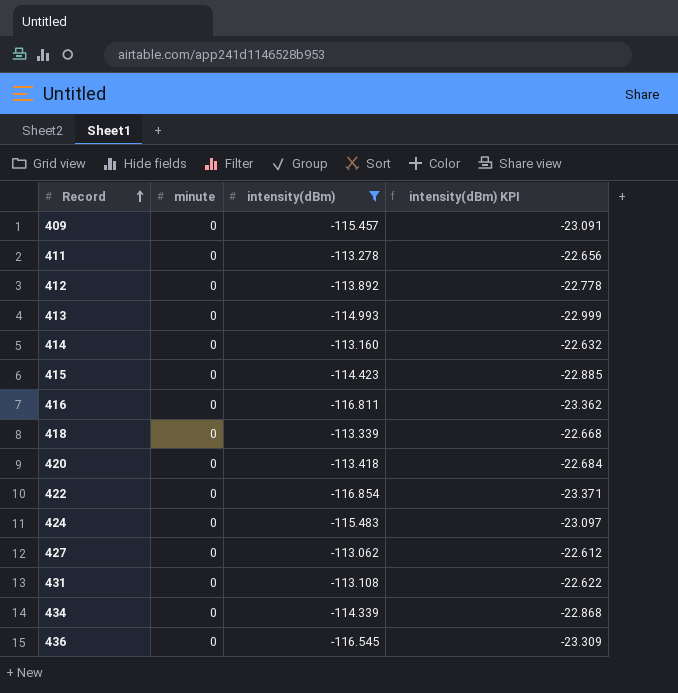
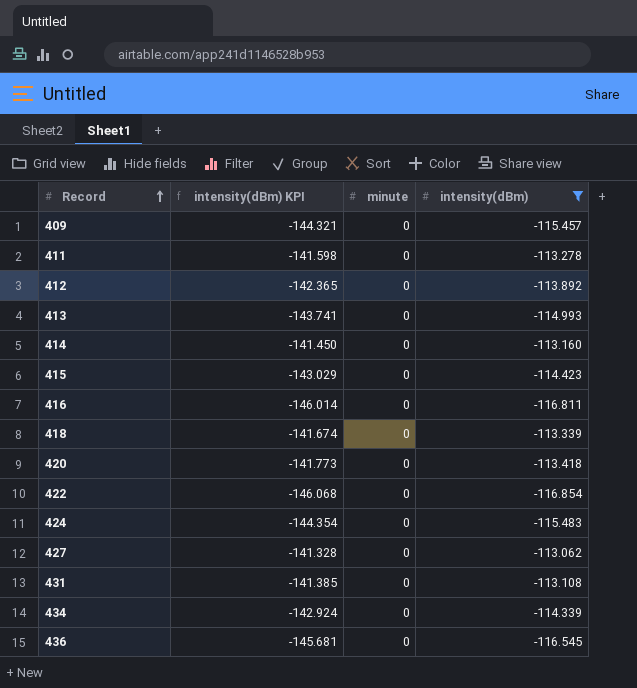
column intensity(dBm) KPI | formula: [intensity(dBm)] * 0.2 -> [intensity(dBm)] * 1.25
column intensity(dBm) KPI | position: 4 -> 2

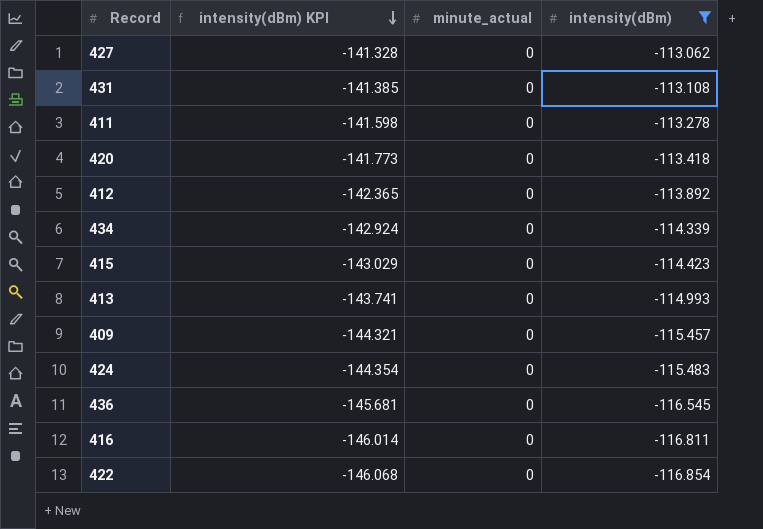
row order: Record ascending -> intensity(dBm) KPI descending
column name: minute -> minute_actual
row 414: -141.450 | 0 | -113.160 -> none
row 418: -141.674 | 0 | -113.339 -> none

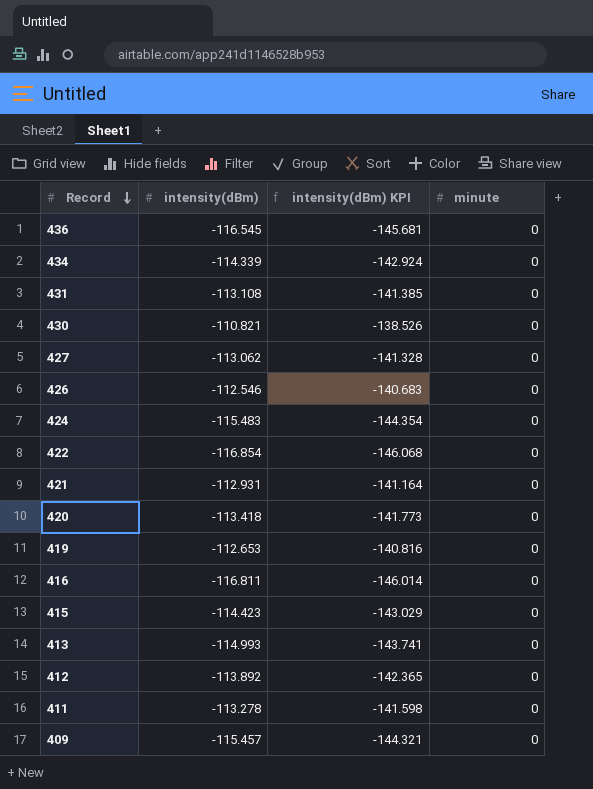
filter: intensity(dBm) <= -113.062 -> none
row order: intensity(dBm) KPI descending -> Record descending
column intensity(dBm) | position: 4 -> 2
column name: minute_actual -> minute

